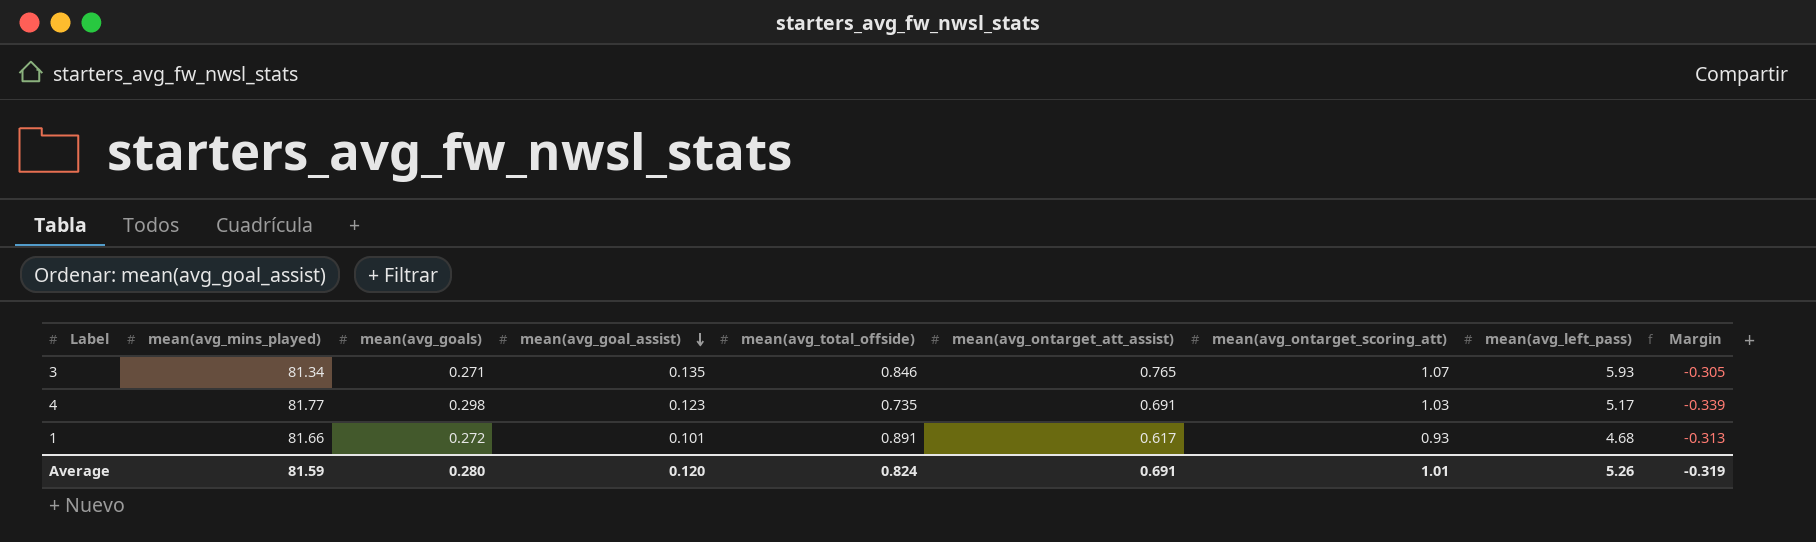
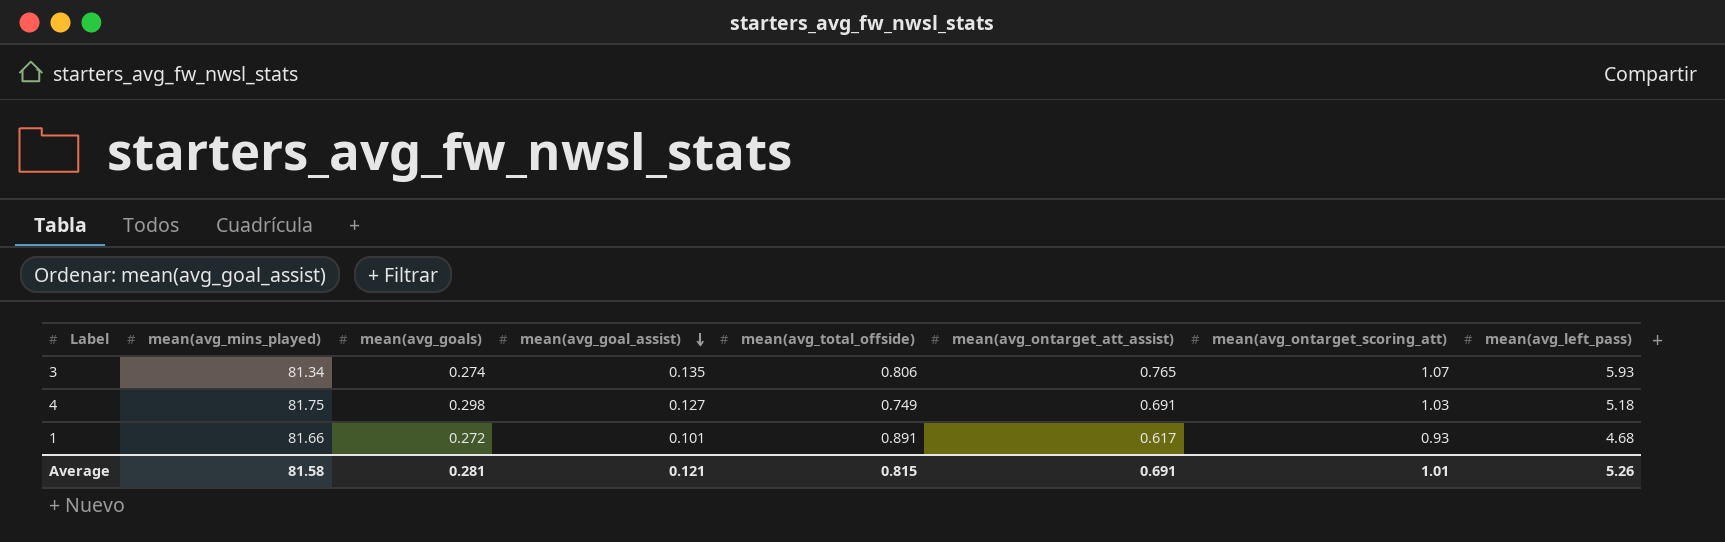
column Margin | formula: [mean(avg_ontarget_att_assist)] - [mean(avg_ontarget_scoring_att)] -> none
3 | mean(avg_goals): 0.271 -> 0.274
3 | mean(avg_total_offside): 0.846 -> 0.806
4 | mean(avg_mins_played): 81.77 -> 81.75
4 | mean(avg_goal_assist): 0.123 -> 0.127
4 | mean(avg_total_offside): 0.735 -> 0.749
4 | mean(avg_left_pass): 5.17 -> 5.18
Average | mean(avg_mins_played): 81.59 -> 81.58
Average | mean(avg_goals): 0.280 -> 0.281
Average | mean(avg_goal_assist): 0.120 -> 0.121
Average | mean(avg_total_offside): 0.824 -> 0.815

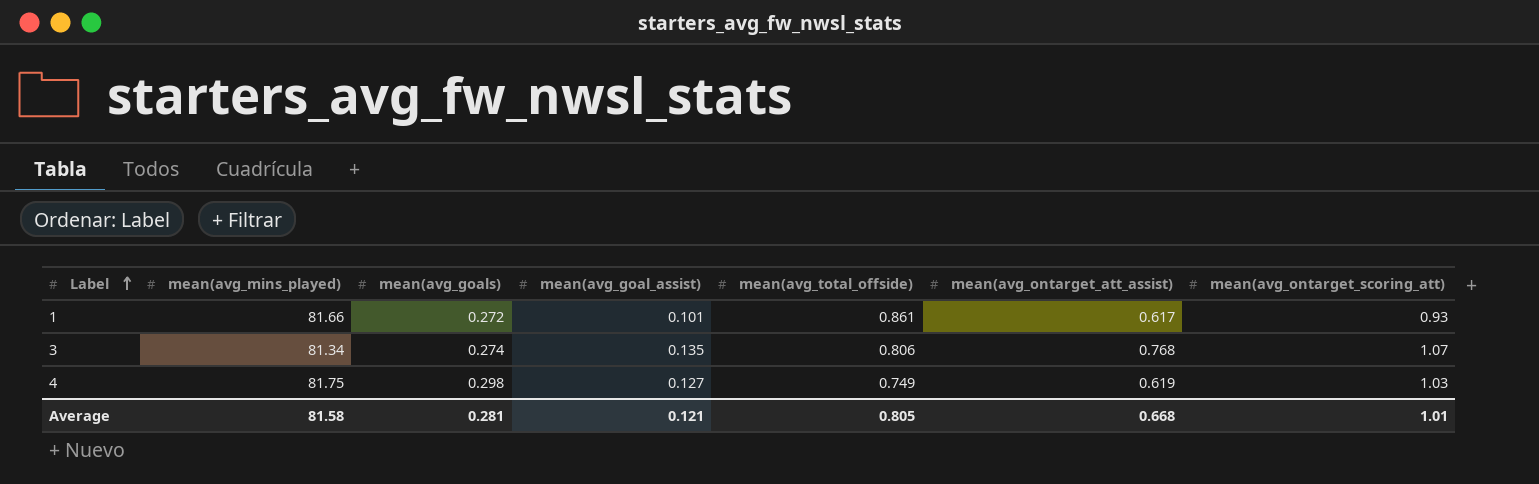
row order: mean(avg_goal_assist) descending -> Label ascending
column mean(avg_left_pass) | position: 8 -> none
1 | mean(avg_total_offside): 0.891 -> 0.861
3 | mean(avg_ontarget_att_assist): 0.765 -> 0.768
4 | mean(avg_ontarget_att_assist): 0.691 -> 0.619
Average | mean(avg_total_offside): 0.815 -> 0.805
Average | mean(avg_ontarget_att_assist): 0.691 -> 0.668

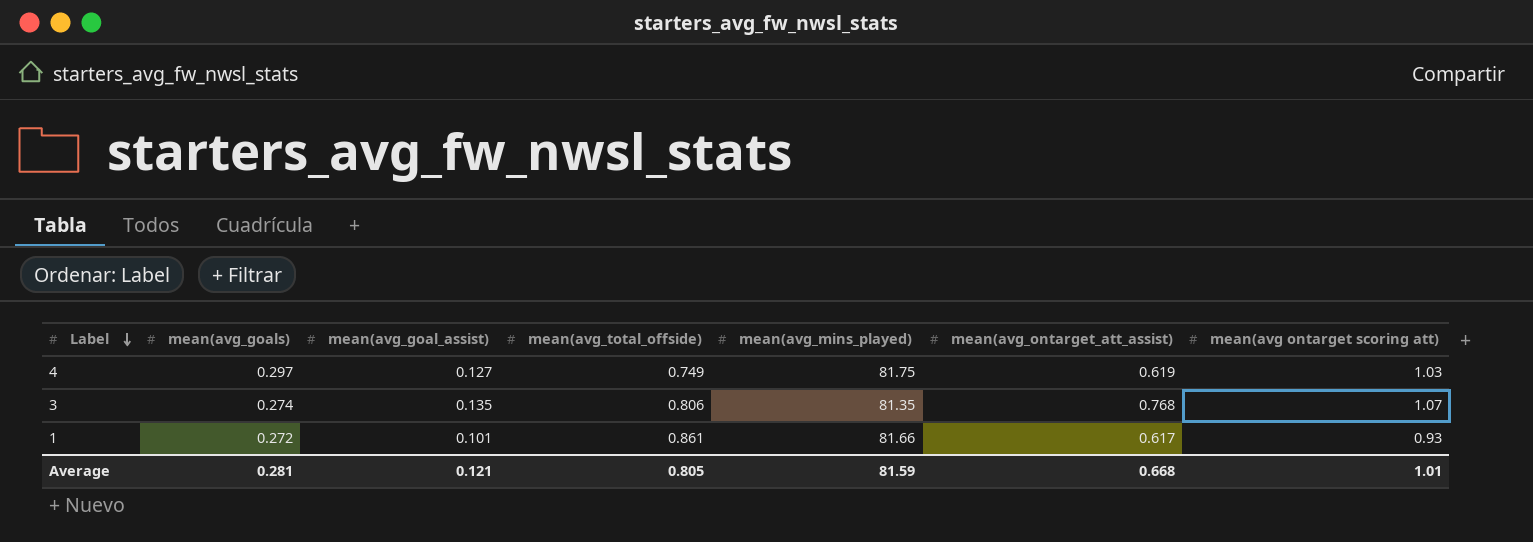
row order: Label ascending -> Label descending
column mean(avg_mins_played) | position: 2 -> 5
column name: mean(avg_ontarget_scoring_att) -> mean(avg ontarget scoring att)
4 | mean(avg_goals): 0.298 -> 0.297
3 | mean(avg_mins_played): 81.34 -> 81.35
Average | mean(avg_mins_played): 81.58 -> 81.59

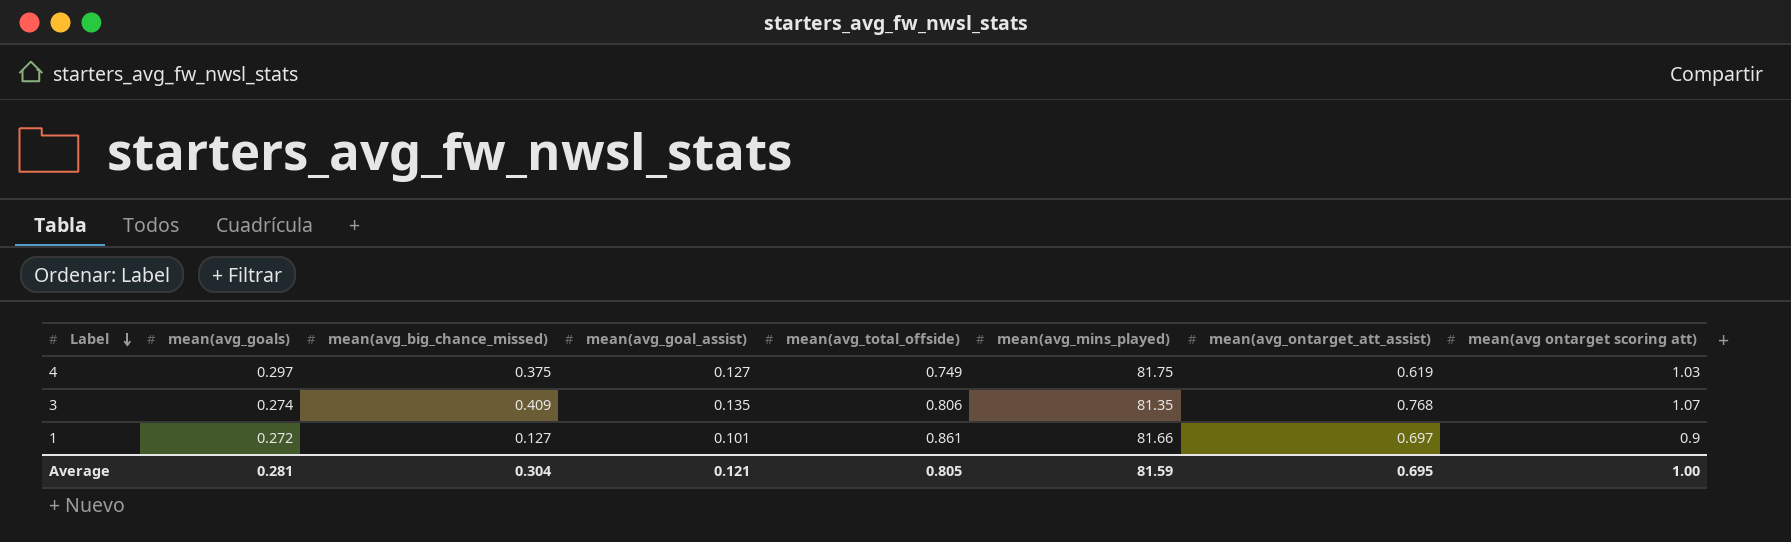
column mean(avg_big_chance_missed) | position: none -> 3
1 | mean(avg_ontarget_att_assist): 0.617 -> 0.697
1 | mean(avg ontarget scoring att): 0.93 -> 0.9
Average | mean(avg_ontarget_att_assist): 0.668 -> 0.695
Average | mean(avg ontarget scoring att): 1.01 -> 1.00

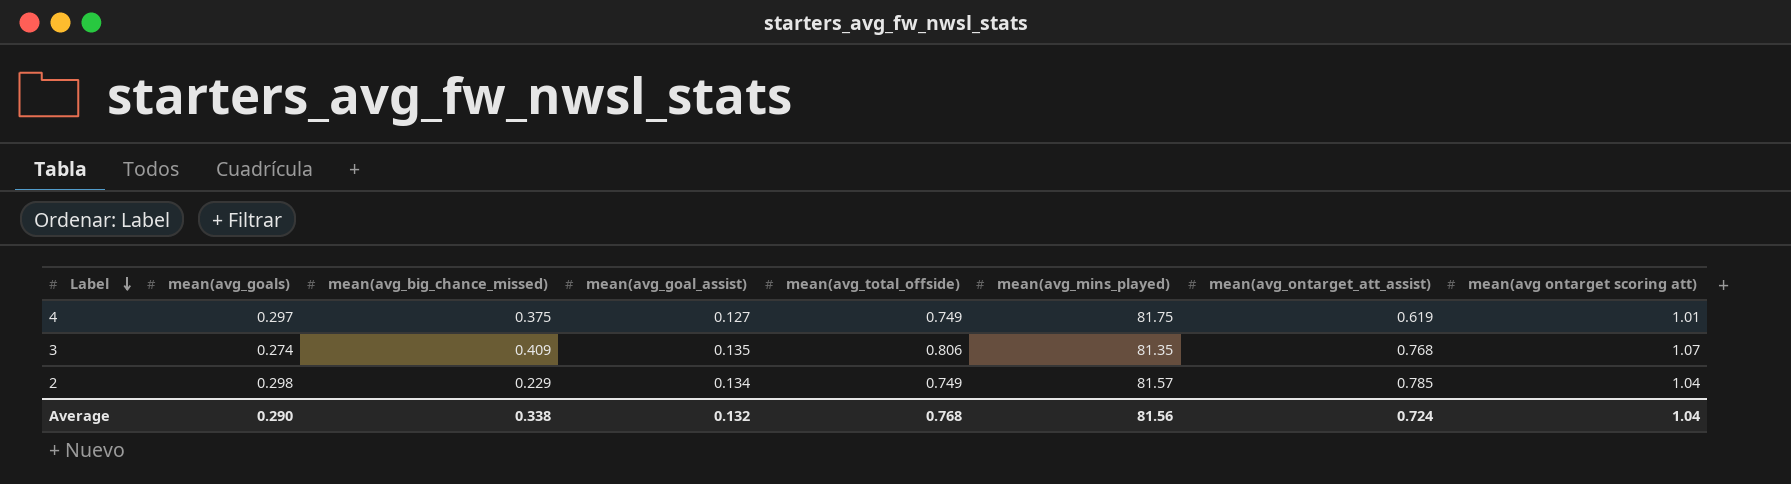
row 1: 0.272 | 0.127 | 0.101 | 0.861 | 81.66 | 0.697 | 0.9 -> none
4 | mean(avg ontarget scoring att): 1.03 -> 1.01
row 2: none -> 0.298 | 0.229 | 0.134 | 0.749 | 81.57 | 0.785 | 1.04
Average | mean(avg_goals): 0.281 -> 0.290
Average | mean(avg_big_chance_missed): 0.304 -> 0.338
Average | mean(avg_goal_assist): 0.121 -> 0.132
Average | mean(avg_total_offside): 0.805 -> 0.768
Average | mean(avg_mins_played): 81.59 -> 81.56
Average | mean(avg_ontarget_att_assist): 0.695 -> 0.724
Average | mean(avg ontarget scoring att): 1.00 -> 1.04

